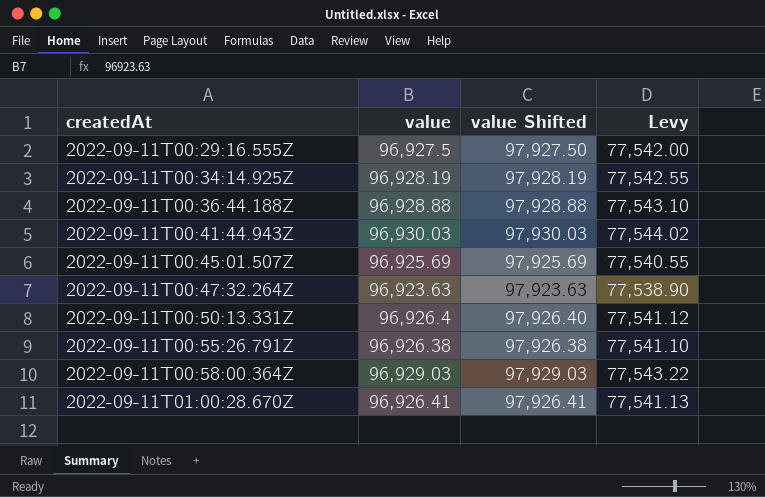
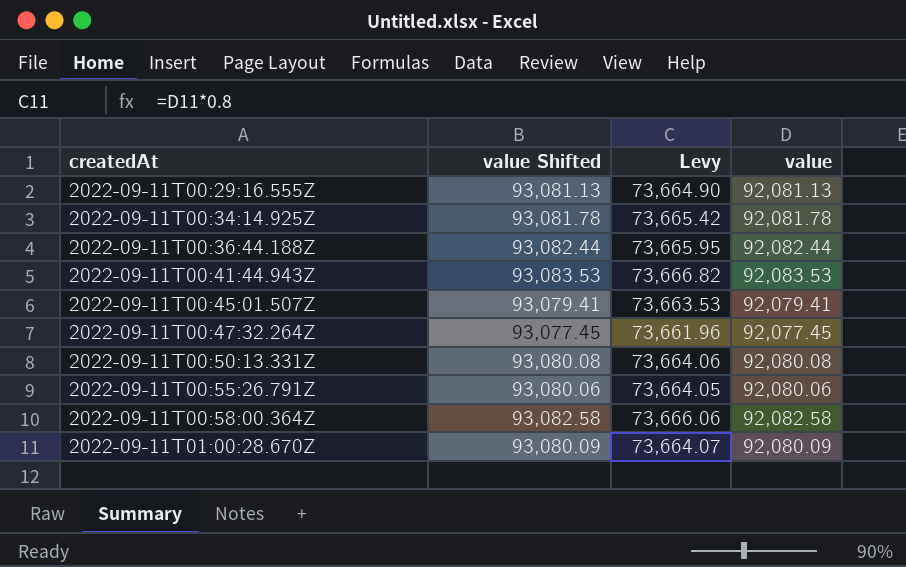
column value | position: 2 -> 4
2022-09-11T00:29:16.555Z | value Shifted: 97,927.50 -> 93,081.13
2022-09-11T00:29:16.555Z | Levy: 77,542.00 -> 73,664.90
2022-09-11T00:29:16.555Z | value: 96,927.5 -> 92,081.13
2022-09-11T00:34:14.925Z | value Shifted: 97,928.19 -> 93,081.78
2022-09-11T00:34:14.925Z | Levy: 77,542.55 -> 73,665.42
2022-09-11T00:34:14.925Z | value: 96,928.19 -> 92,081.78
2022-09-11T00:36:44.188Z | value Shifted: 97,928.88 -> 93,082.44
2022-09-11T00:36:44.188Z | Levy: 77,543.10 -> 73,665.95
2022-09-11T00:36:44.188Z | value: 96,928.88 -> 92,082.44
2022-09-11T00:41:44.943Z | value Shifted: 97,930.03 -> 93,083.53
2022-09-11T00:41:44.943Z | Levy: 77,544.02 -> 73,666.82
2022-09-11T00:41:44.943Z | value: 96,930.03 -> 92,083.53
2022-09-11T00:45:01.507Z | value Shifted: 97,925.69 -> 93,079.41
2022-09-11T00:45:01.507Z | Levy: 77,540.55 -> 73,663.53
2022-09-11T00:45:01.507Z | value: 96,925.69 -> 92,079.41
2022-09-11T00:47:32.264Z | value Shifted: 97,923.63 -> 93,077.45
2022-09-11T00:47:32.264Z | Levy: 77,538.90 -> 73,661.96
2022-09-11T00:47:32.264Z | value: 96,923.63 -> 92,077.45
2022-09-11T00:50:13.331Z | value Shifted: 97,926.40 -> 93,080.08
2022-09-11T00:50:13.331Z | Levy: 77,541.12 -> 73,664.06
2022-09-11T00:50:13.331Z | value: 96,926.4 -> 92,080.08
2022-09-11T00:55:26.791Z | value Shifted: 97,926.38 -> 93,080.06
2022-09-11T00:55:26.791Z | Levy: 77,541.10 -> 73,664.05
2022-09-11T00:55:26.791Z | value: 96,926.38 -> 92,080.06
2022-09-11T00:58:00.364Z | value Shifted: 97,929.03 -> 93,082.58
2022-09-11T00:58:00.364Z | Levy: 77,543.22 -> 73,666.06
2022-09-11T00:58:00.364Z | value: 96,929.03 -> 92,082.58
2022-09-11T01:00:28.670Z | value Shifted: 97,926.41 -> 93,080.09
2022-09-11T01:00:28.670Z | Levy: 77,541.13 -> 73,664.07
2022-09-11T01:00:28.670Z | value: 96,926.41 -> 92,080.09

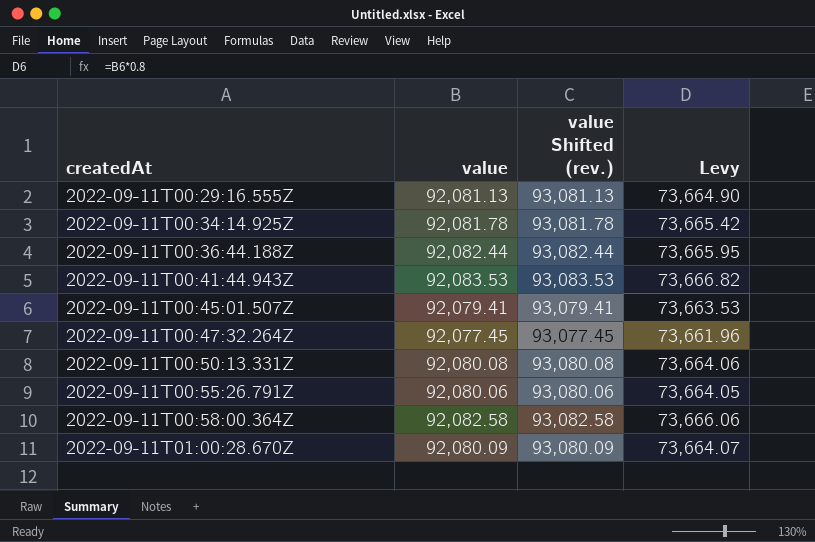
column value | position: 4 -> 2
column name: value Shifted -> value Shifted (rev.)

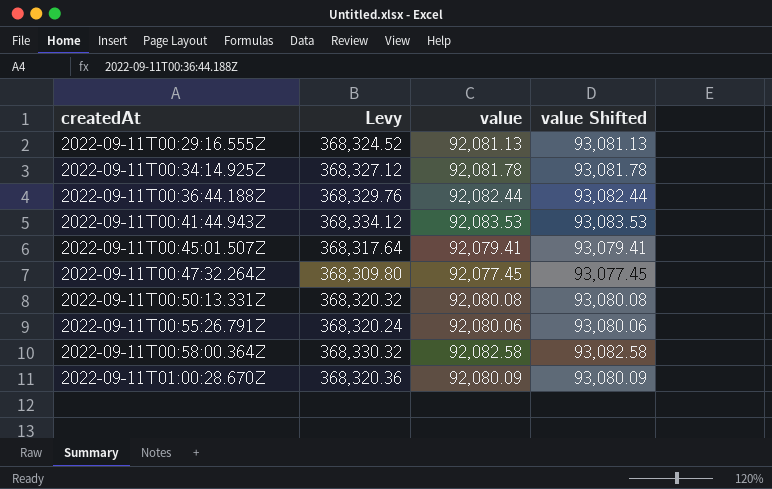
column Levy | formula: [value] * 0.8 -> [value] * 4
column Levy | position: 4 -> 2
column name: value Shifted (rev.) -> value Shifted

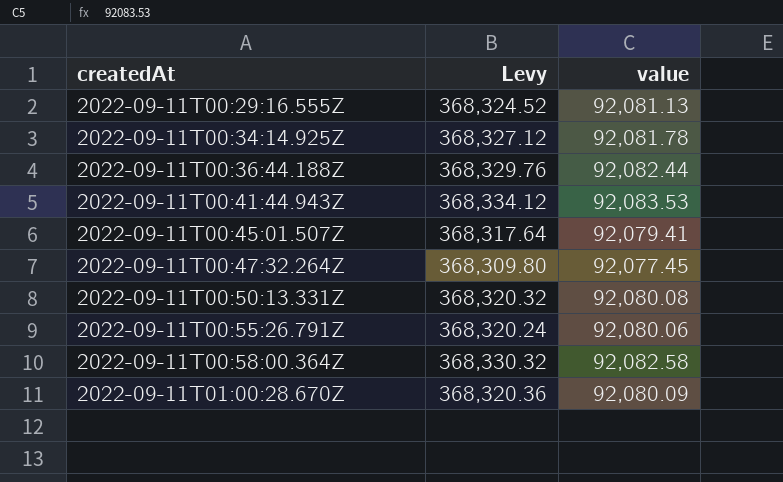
column value Shifted | formula: [value] + 1000 -> none

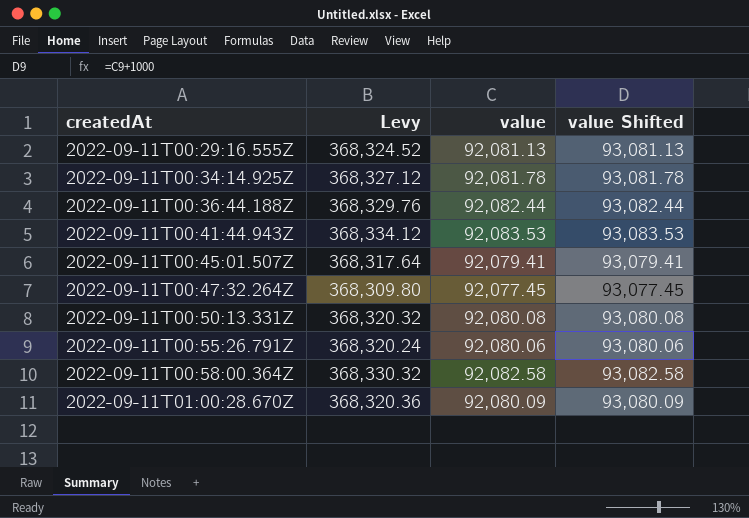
column value Shifted | formula: none -> [value] + 1000

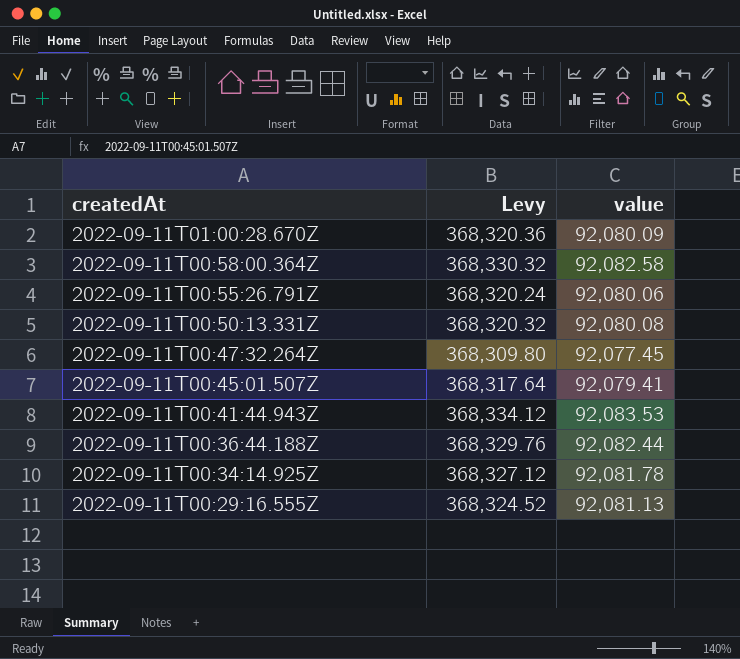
row order: createdAt ascending -> createdAt descending
column value Shifted | formula: [value] + 1000 -> none

